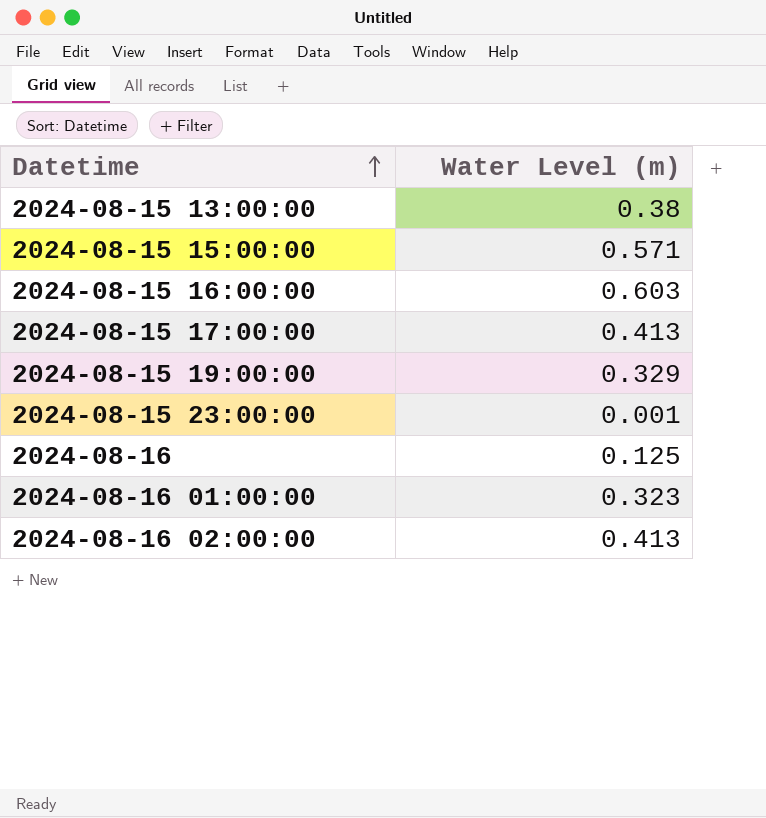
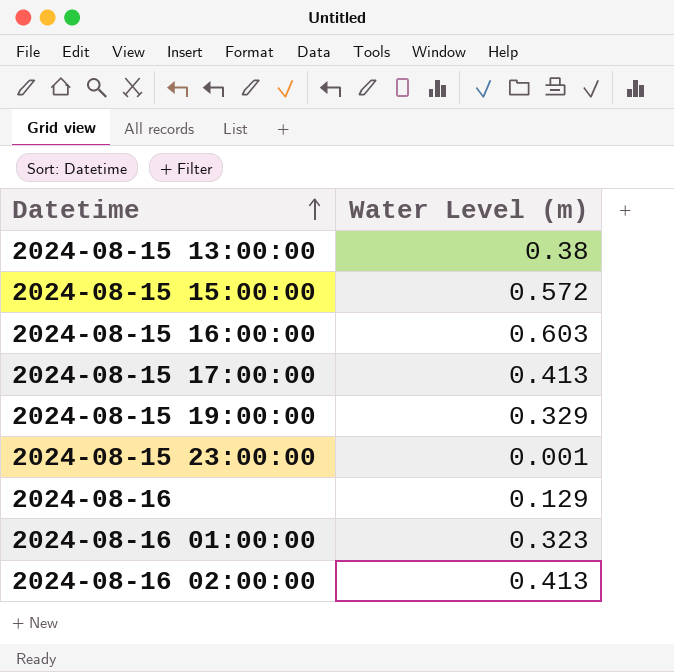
2024-08-15 15:00:00 | Water Level (m): 0.571 -> 0.572
2024-08-16 | Water Level (m): 0.125 -> 0.129

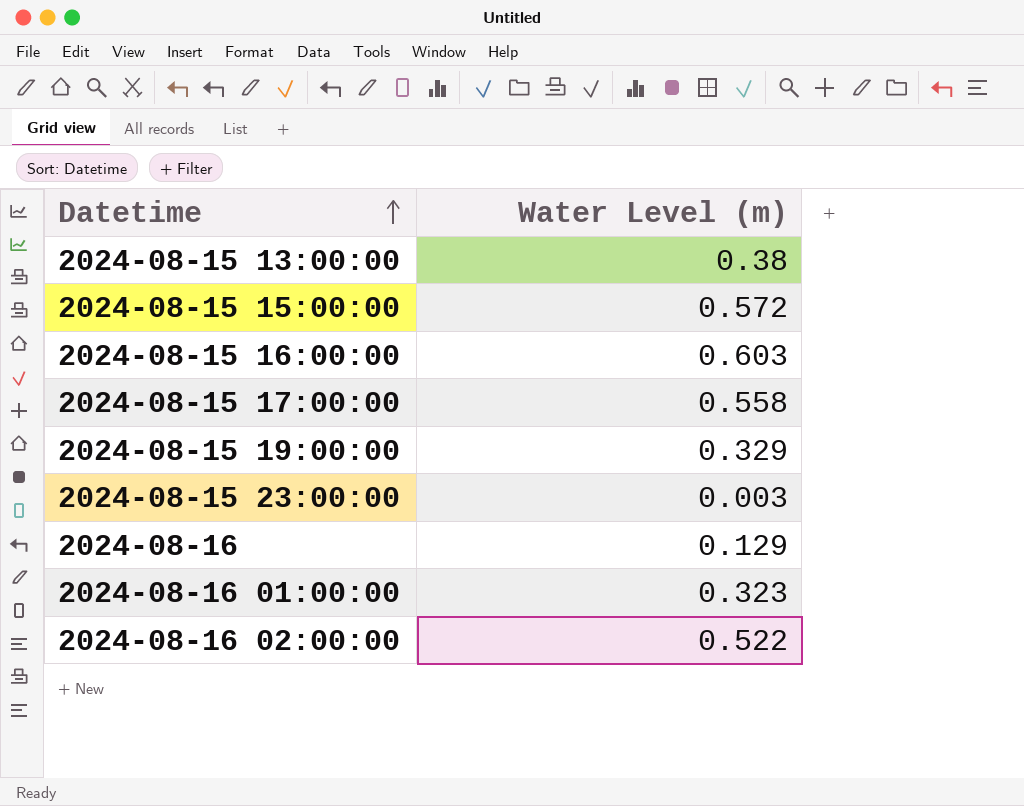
2024-08-15 17:00:00 | Water Level (m): 0.413 -> 0.558
2024-08-15 23:00:00 | Water Level (m): 0.001 -> 0.003
2024-08-16 02:00:00 | Water Level (m): 0.413 -> 0.522

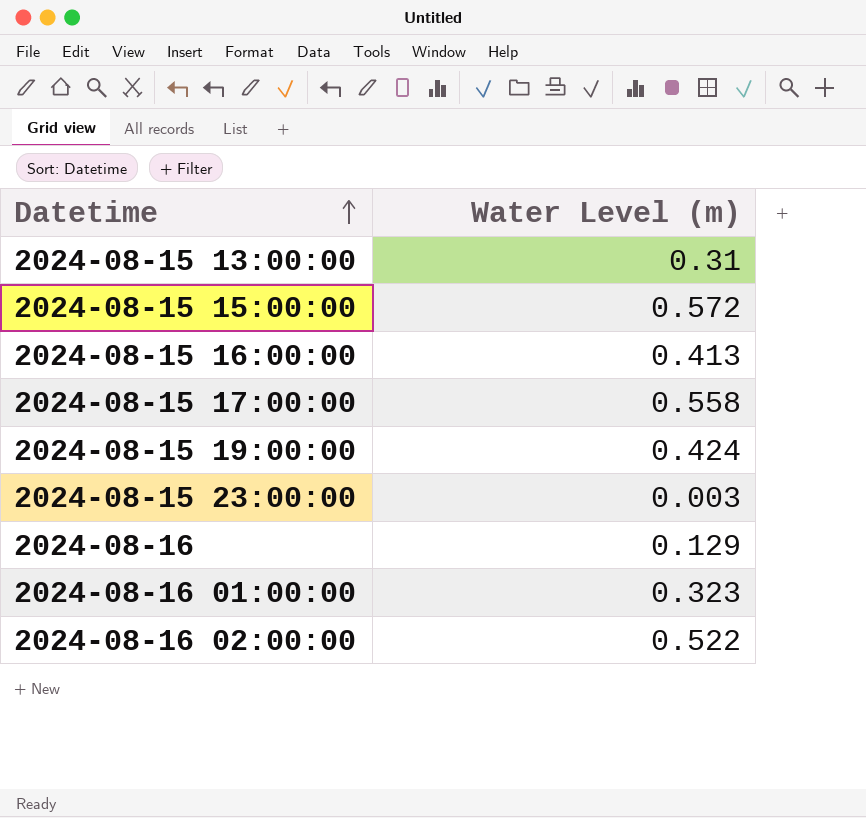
2024-08-15 13:00:00 | Water Level (m): 0.38 -> 0.31
2024-08-15 16:00:00 | Water Level (m): 0.603 -> 0.413
2024-08-15 19:00:00 | Water Level (m): 0.329 -> 0.424

